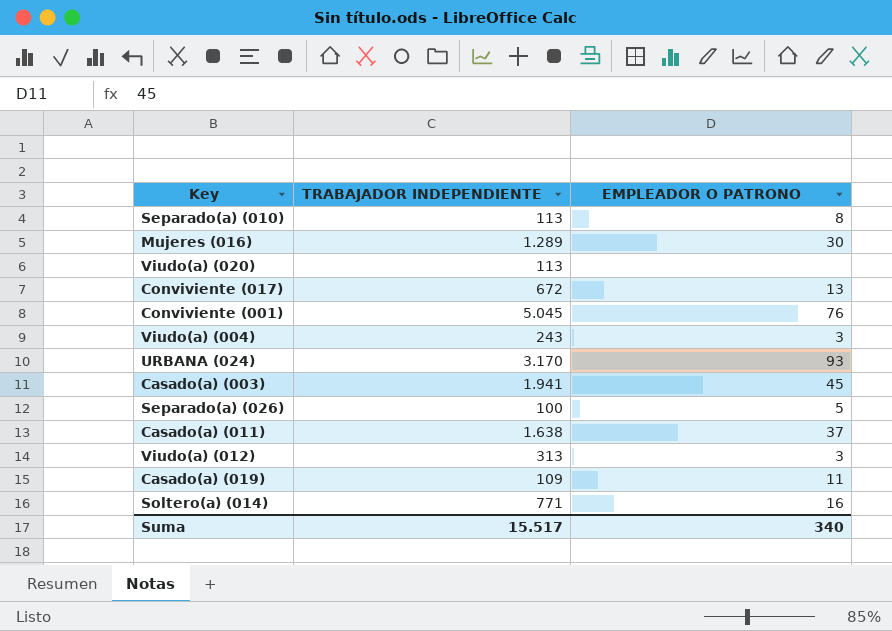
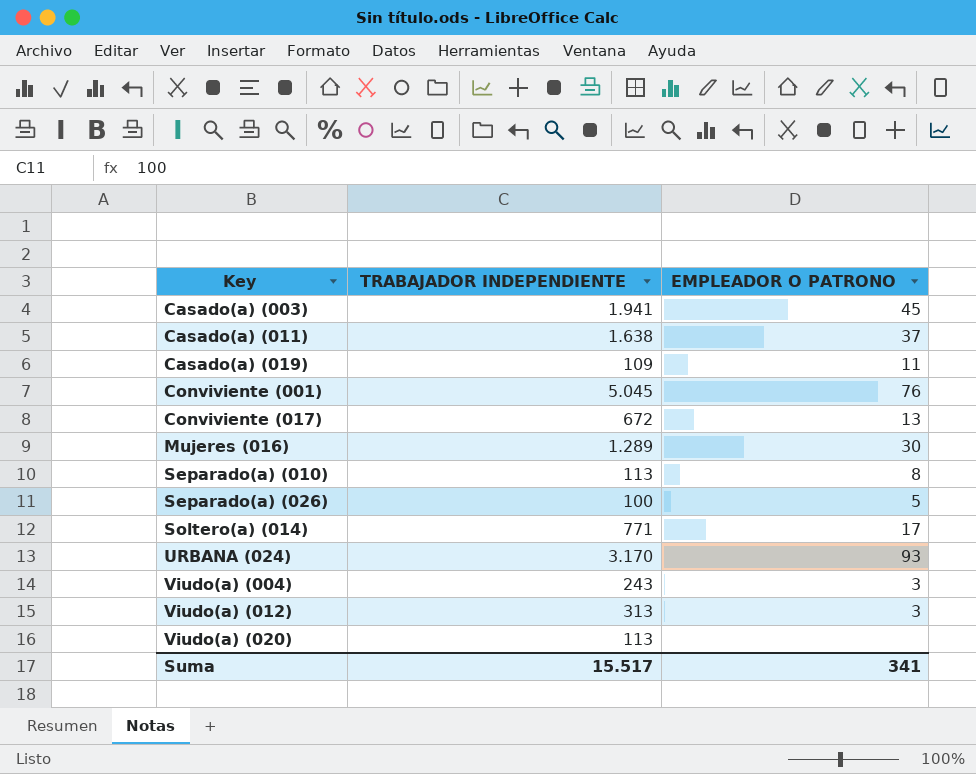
row order: none -> Key ascending
Soltero(a) (014) | EMPLEADOR O PATRONO: 16 -> 17
Suma | EMPLEADOR O PATRONO: 340 -> 341

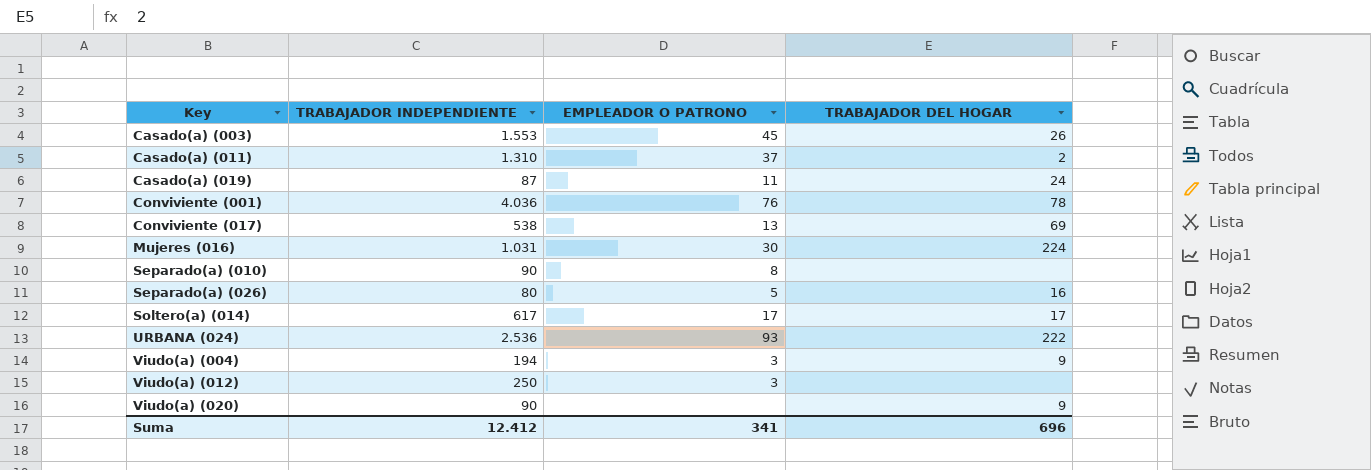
column TRABAJADOR DEL HOGAR | position: none -> 4
Casado(a) (003) | TRABAJADOR INDEPENDIENTE: 1.941 -> 1.553
Casado(a) (011) | TRABAJADOR INDEPENDIENTE: 1.638 -> 1.310
Casado(a) (019) | TRABAJADOR INDEPENDIENTE: 109 -> 87
Conviviente (001) | TRABAJADOR INDEPENDIENTE: 5.045 -> 4.036
Conviviente (017) | TRABAJADOR INDEPENDIENTE: 672 -> 538
Mujeres (016) | TRABAJADOR INDEPENDIENTE: 1.289 -> 1.031
Separado(a) (010) | TRABAJADOR INDEPENDIENTE: 113 -> 90
Separado(a) (026) | TRABAJADOR INDEPENDIENTE: 100 -> 80
Soltero(a) (014) | TRABAJADOR INDEPENDIENTE: 771 -> 617
URBANA (024) | TRABAJADOR INDEPENDIENTE: 3.170 -> 2.536
Viudo(a) (004) | TRABAJADOR INDEPENDIENTE: 243 -> 194
Viudo(a) (012) | TRABAJADOR INDEPENDIENTE: 313 -> 250
Viudo(a) (020) | TRABAJADOR INDEPENDIENTE: 113 -> 90
Suma | TRABAJADOR INDEPENDIENTE: 15.517 -> 12.412

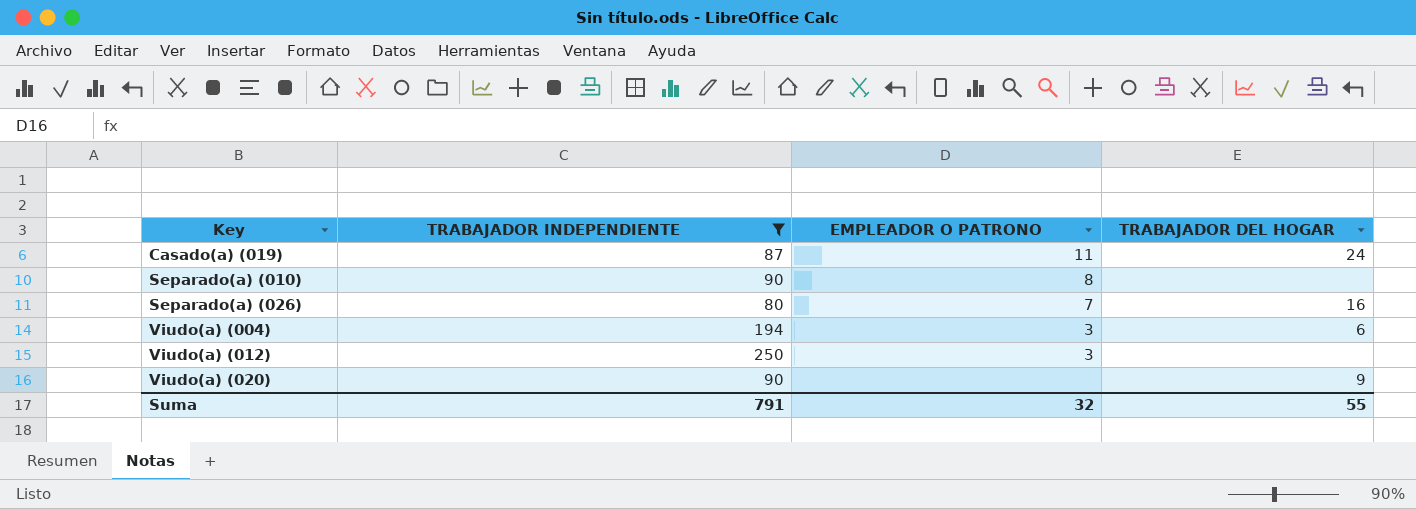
filter: none -> TRABAJADOR INDEPENDIENTE <= 250
Separado(a) (026) | EMPLEADOR O PATRONO: 5 -> 7
Viudo(a) (004) | TRABAJADOR DEL HOGAR: 9 -> 6
Suma | TRABAJADOR INDEPENDIENTE: 12.412 -> 791
Suma | EMPLEADOR O PATRONO: 341 -> 32
Suma | TRABAJADOR DEL HOGAR: 696 -> 55

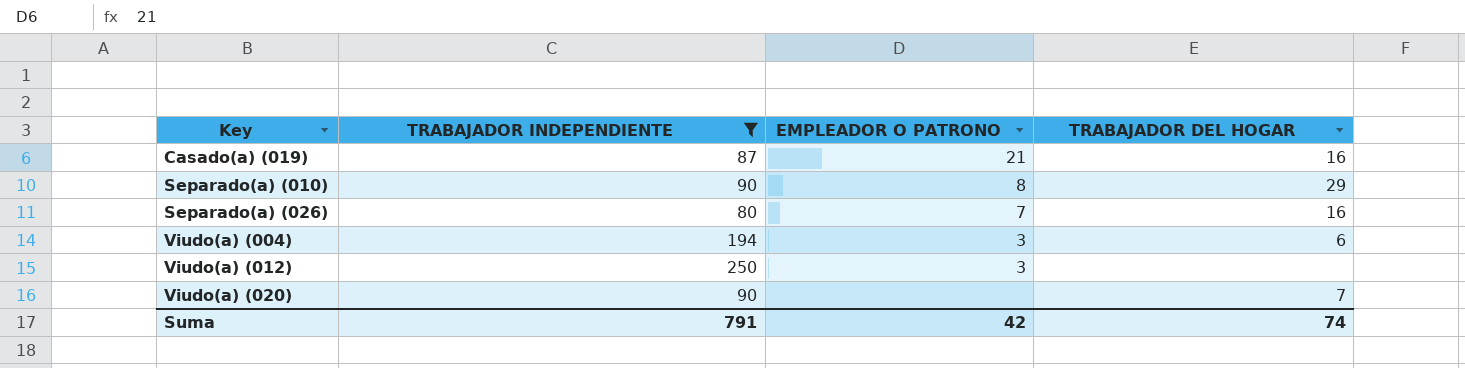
Casado(a) (019) | EMPLEADOR O PATRONO: 11 -> 21
Casado(a) (019) | TRABAJADOR DEL HOGAR: 24 -> 16
Separado(a) (010) | TRABAJADOR DEL HOGAR: none -> 29
Viudo(a) (020) | TRABAJADOR DEL HOGAR: 9 -> 7
Suma | EMPLEADOR O PATRONO: 32 -> 42
Suma | TRABAJADOR DEL HOGAR: 55 -> 74

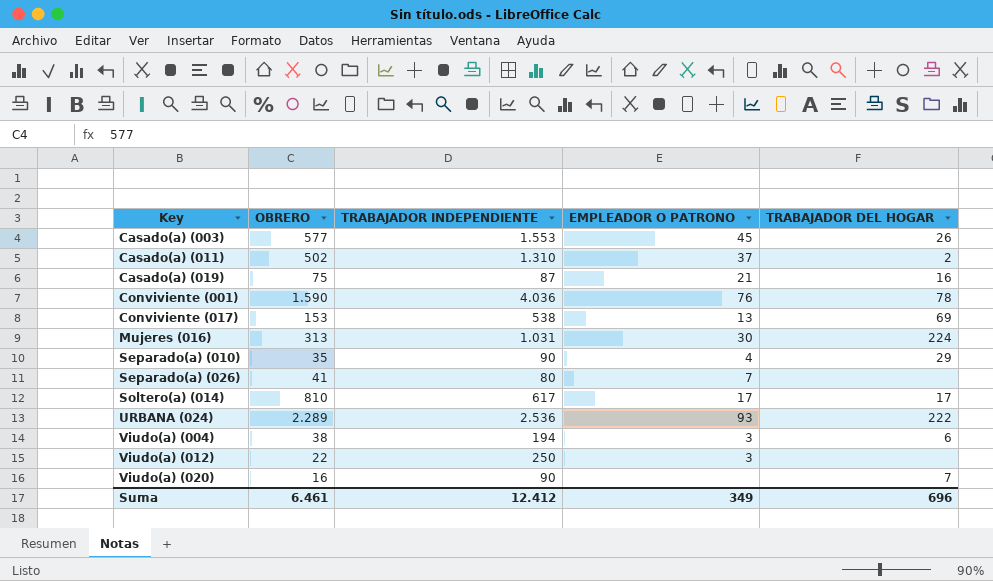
filter: TRABAJADOR INDEPENDIENTE <= 250 -> none
column OBRERO | position: none -> 2
Separado(a) (010) | EMPLEADOR O PATRONO: 8 -> 4
Separado(a) (026) | TRABAJADOR DEL HOGAR: 16 -> none
Suma | TRABAJADOR INDEPENDIENTE: 791 -> 12.412
Suma | EMPLEADOR O PATRONO: 42 -> 349
Suma | TRABAJADOR DEL HOGAR: 74 -> 696

